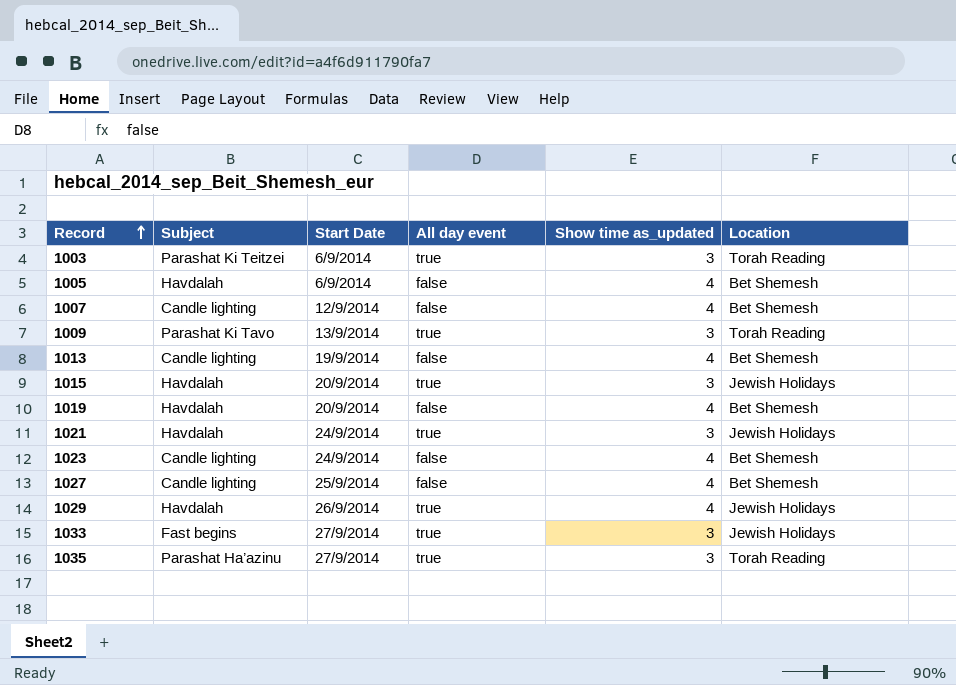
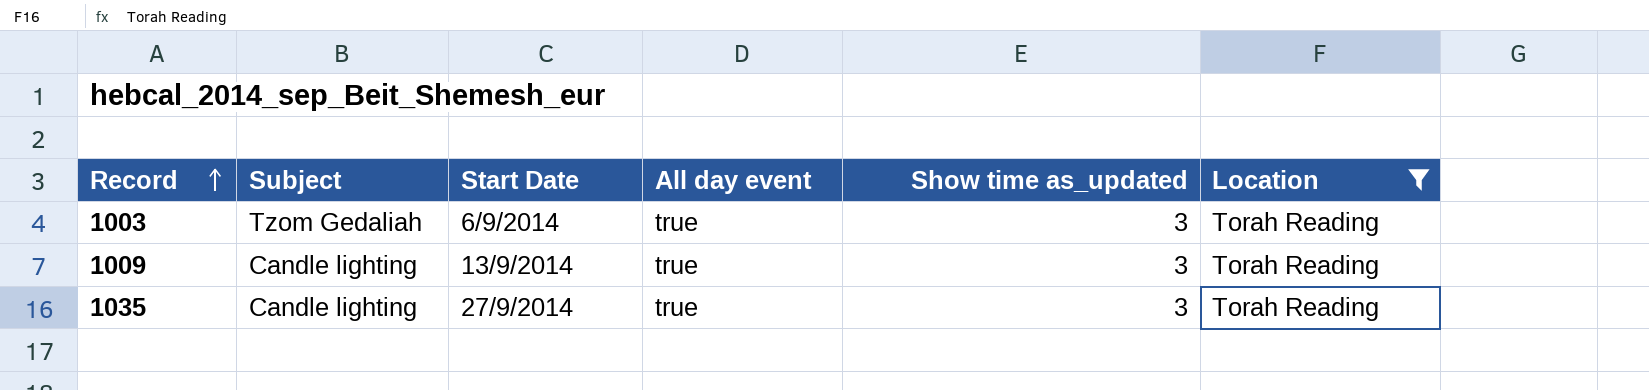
filter: none -> Location = Torah Reading
1003 | Subject: Parashat Ki Teitzei -> Tzom Gedaliah
1009 | Subject: Parashat Ki Tavo -> Candle lighting
1035 | Subject: Parashat Ha’azinu -> Candle lighting

